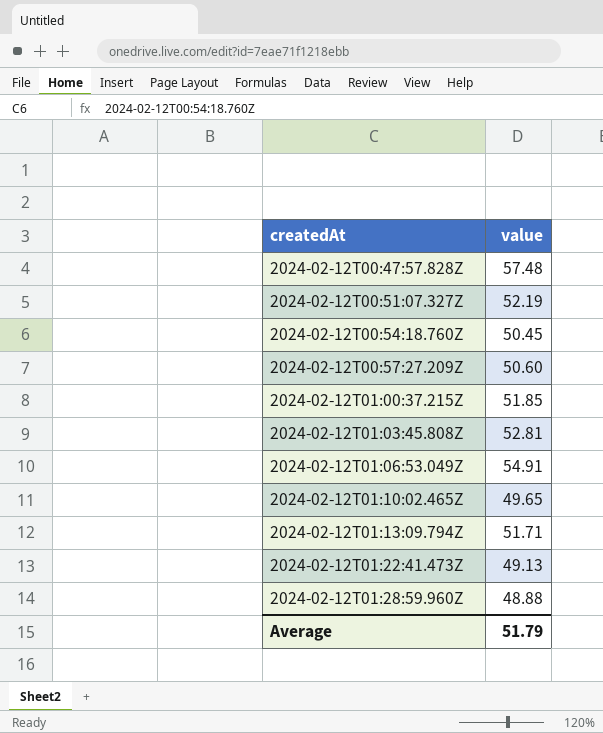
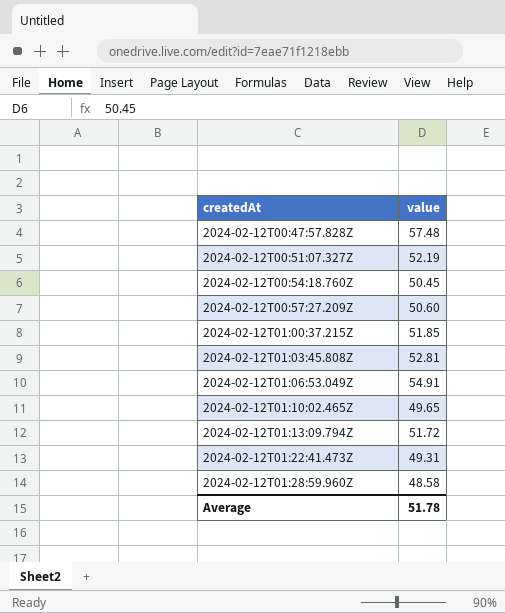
2024-02-12T01:13:09.794Z | value: 51.71 -> 51.72
2024-02-12T01:22:41.473Z | value: 49.13 -> 49.31
2024-02-12T01:28:59.960Z | value: 48.88 -> 48.58
Average | value: 51.79 -> 51.78

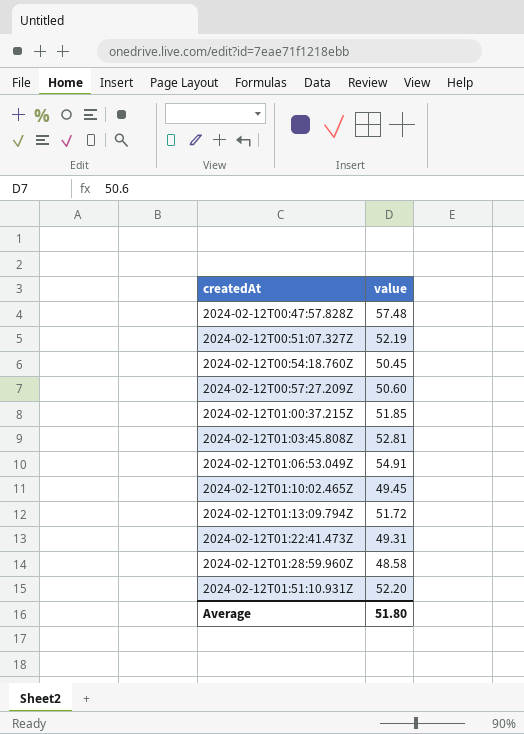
2024-02-12T01:10:02.465Z | value: 49.65 -> 49.45
row 2024-02-12T01:51:10.931Z: none -> 52.20
Average | value: 51.78 -> 51.80

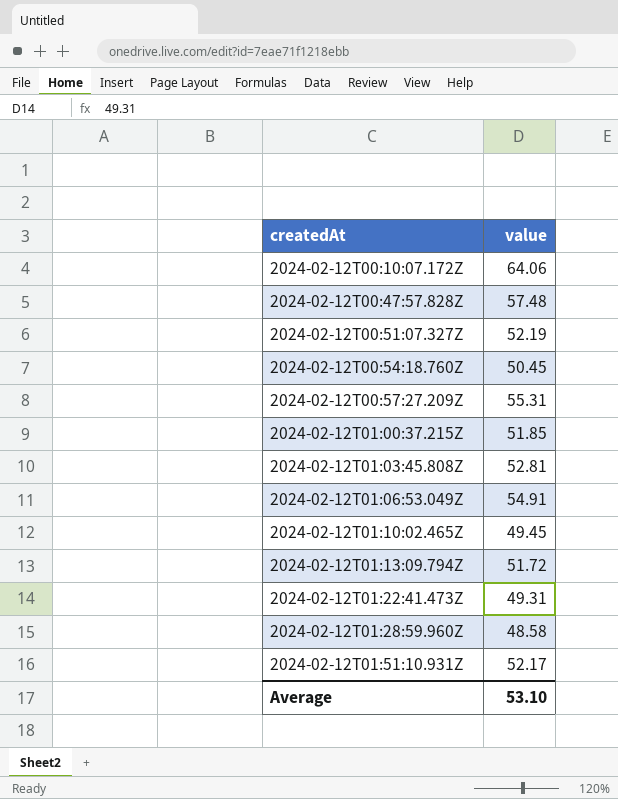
row 2024-02-12T00:10:07.172Z: none -> 64.06
2024-02-12T00:57:27.209Z | value: 50.60 -> 55.31
2024-02-12T01:51:10.931Z | value: 52.20 -> 52.17
Average | value: 51.80 -> 53.10

